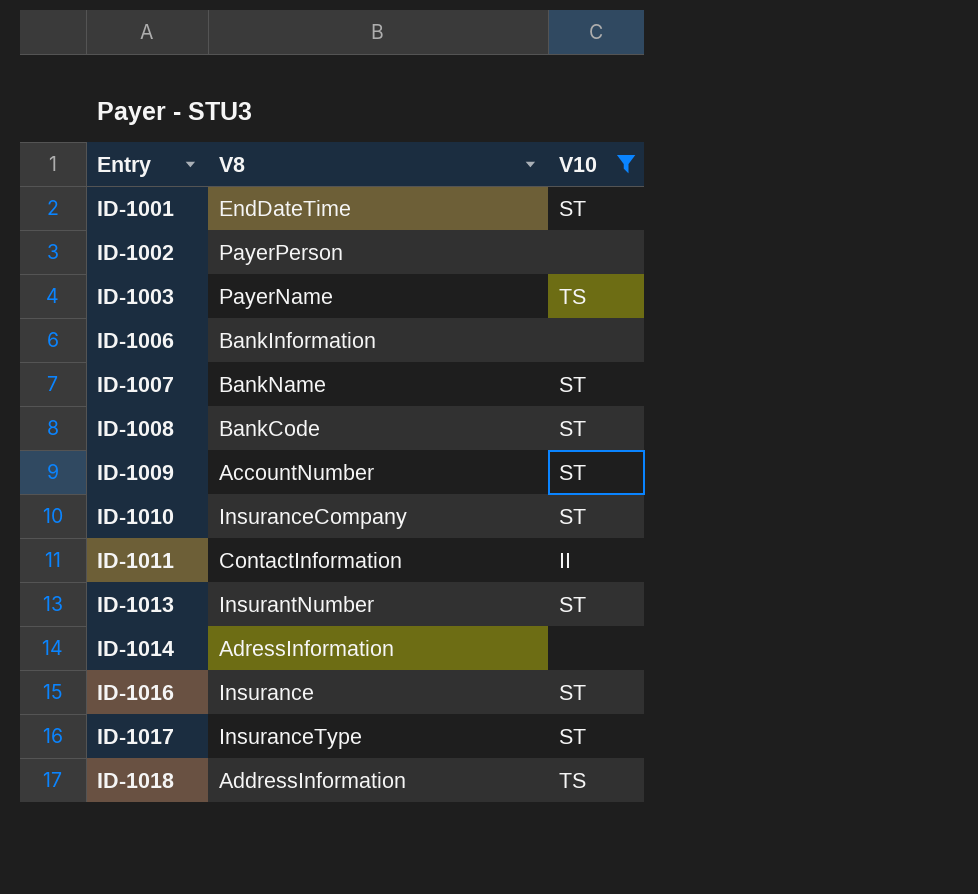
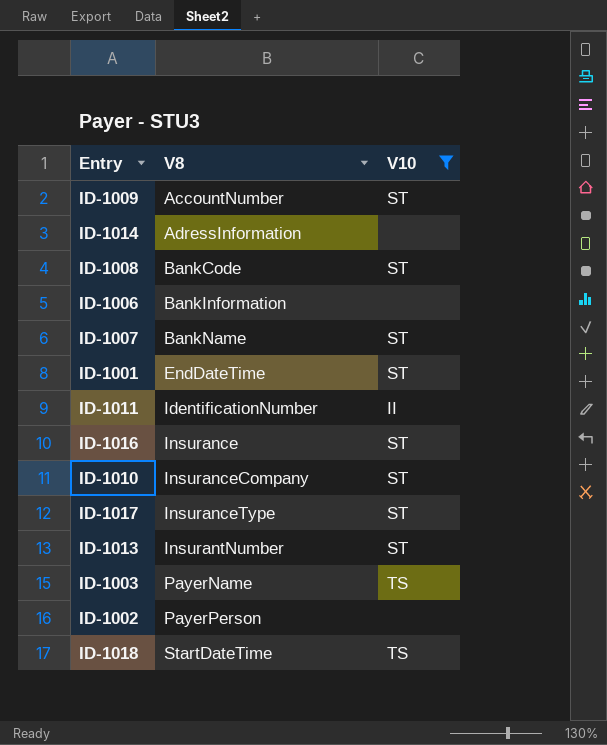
row order: Entry ascending -> V8 ascending
ID-1011 | V8: ContactInformation -> IdentificationNumber
ID-1018 | V8: AddressInformation -> StartDateTime

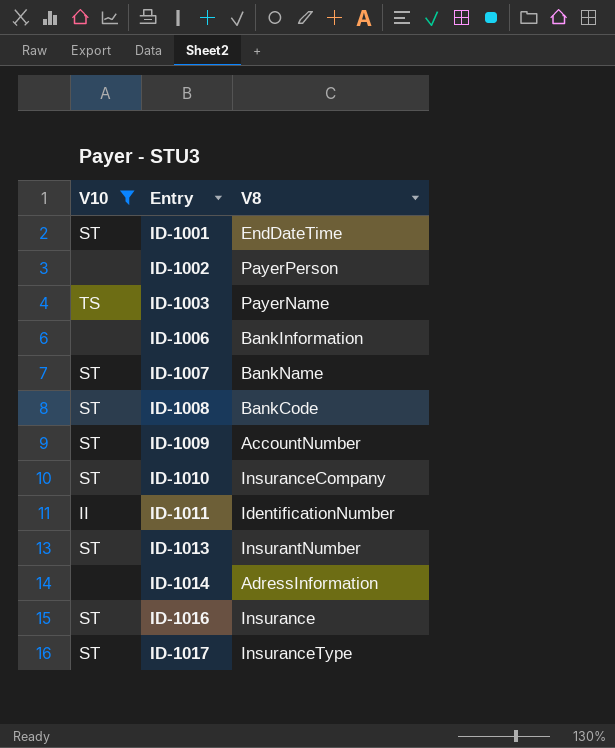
row order: V8 ascending -> Entry ascending
column V10 | position: 3 -> 1
row ID-1018: StartDateTime | TS -> none

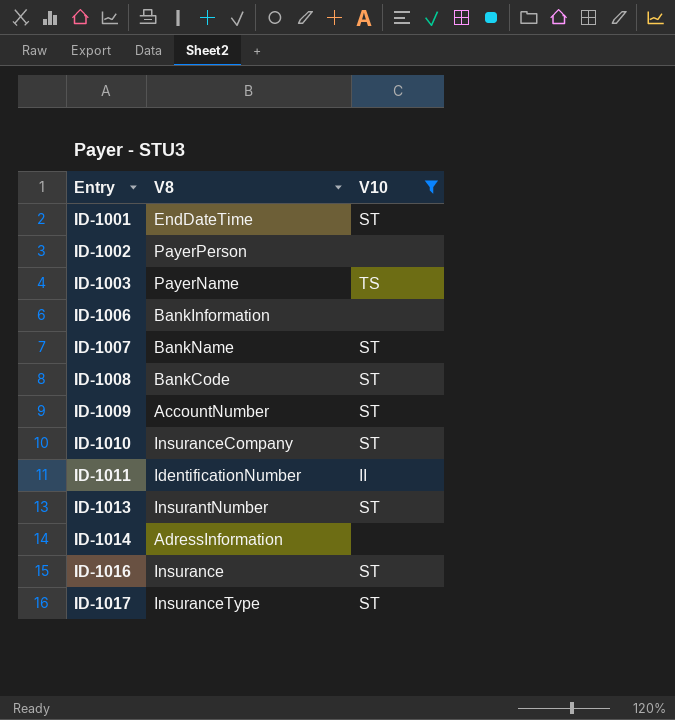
column V10 | position: 1 -> 3

